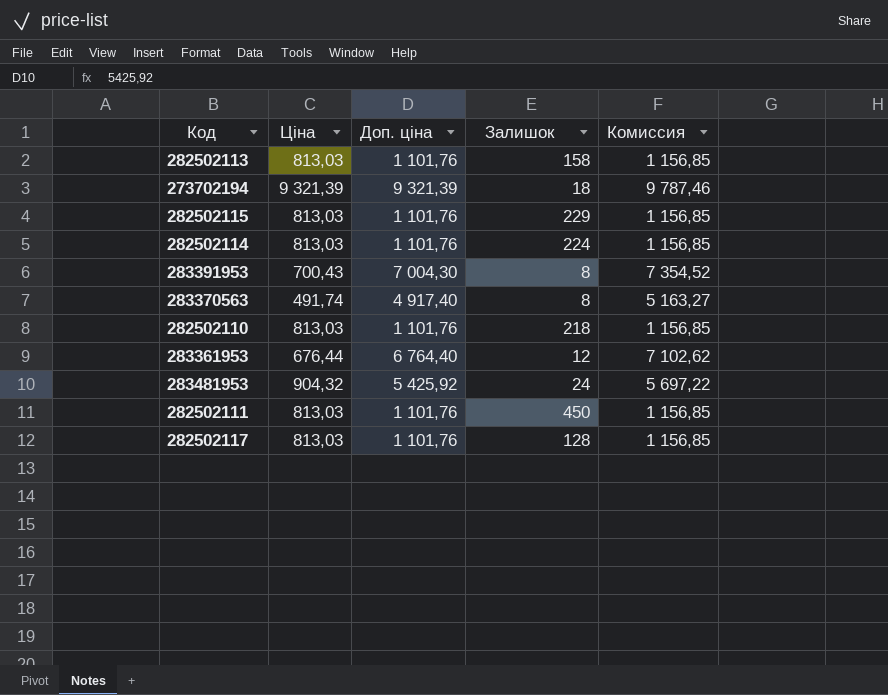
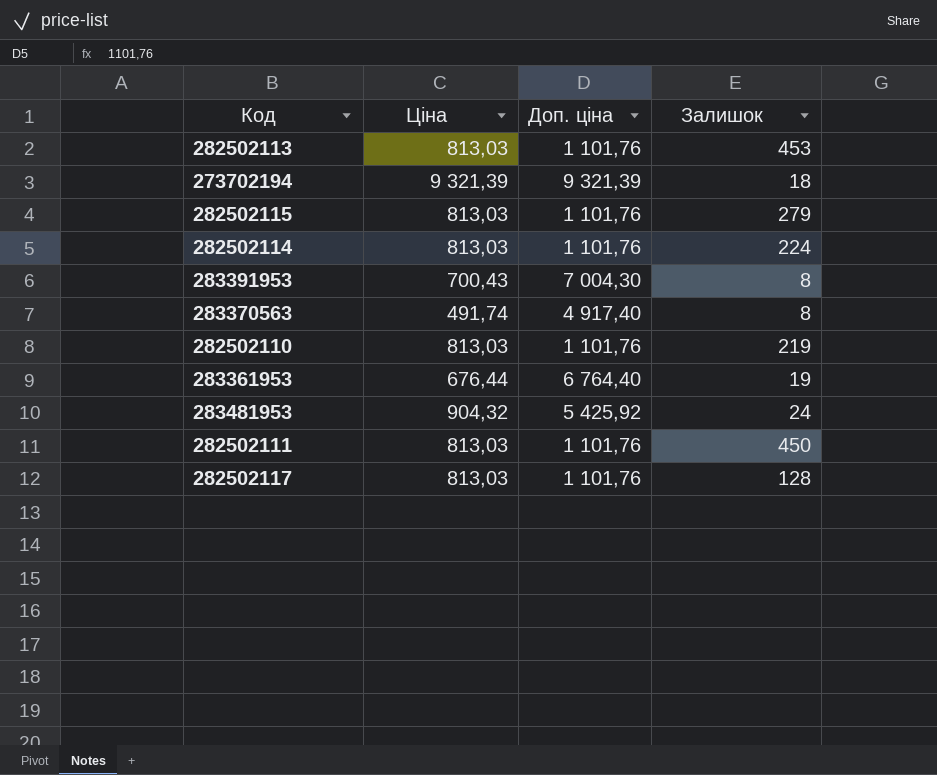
column Комиссия | formula: [Доп. ціна] * 1,05 -> none
282502113 | Залишок: 158 -> 453
282502115 | Залишок: 229 -> 279
282502110 | Залишок: 218 -> 219
283361953 | Залишок: 12 -> 19

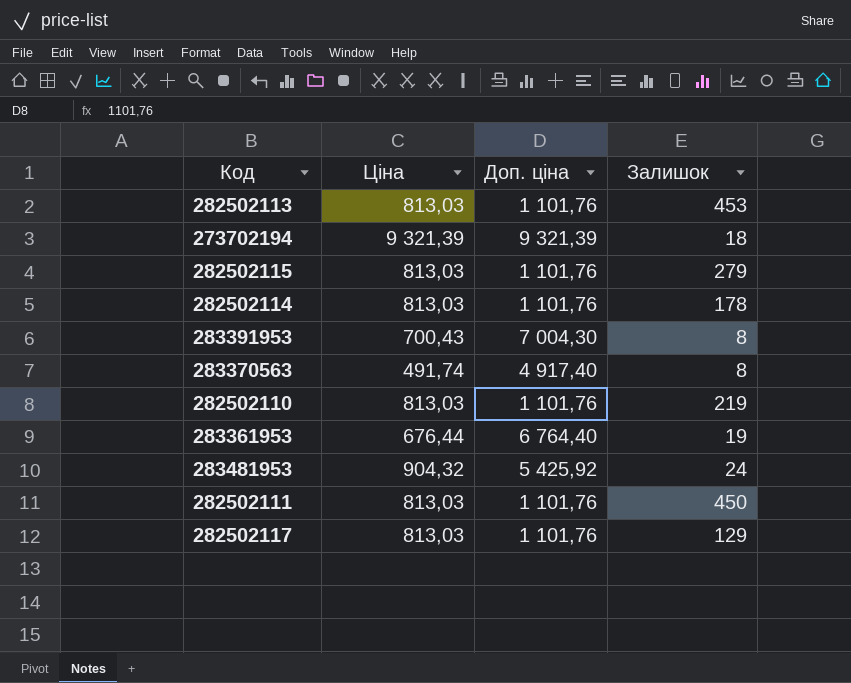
282502114 | Залишок: 224 -> 178
282502117 | Залишок: 128 -> 129

